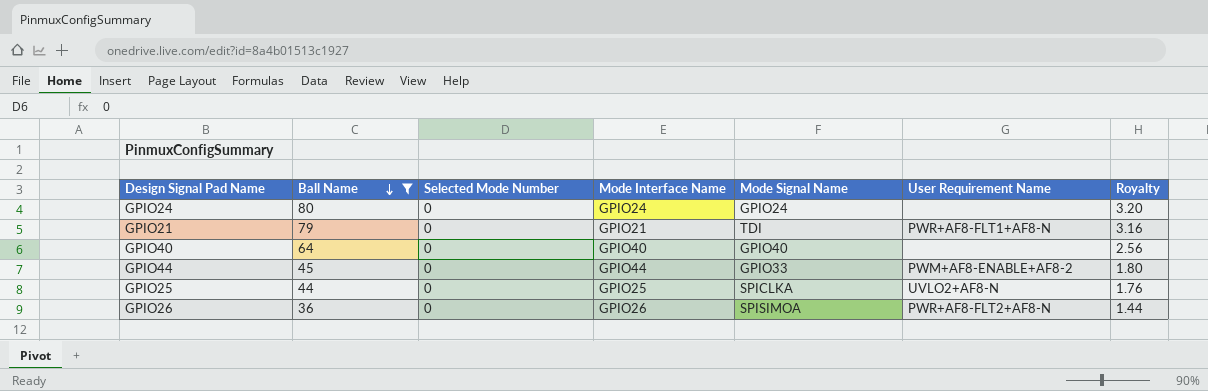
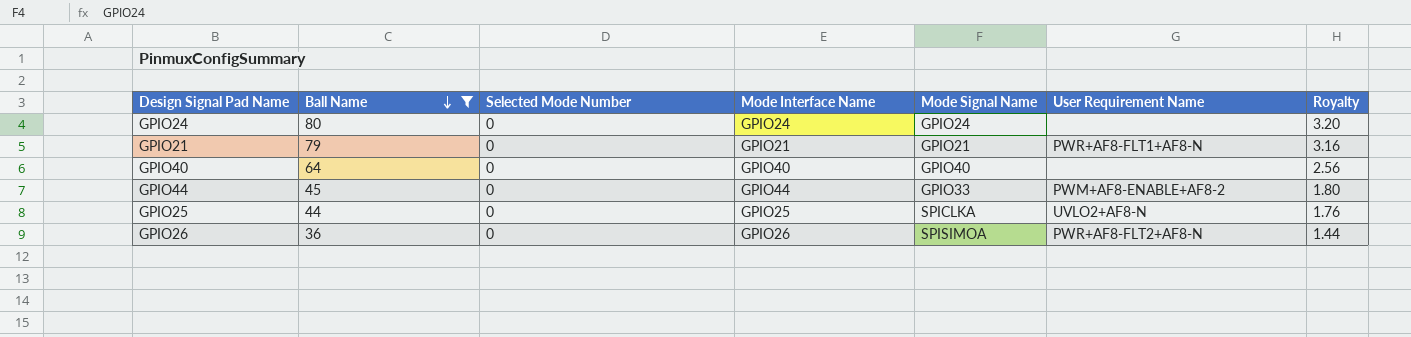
GPIO21 | Mode Signal Name: TDI -> GPIO21

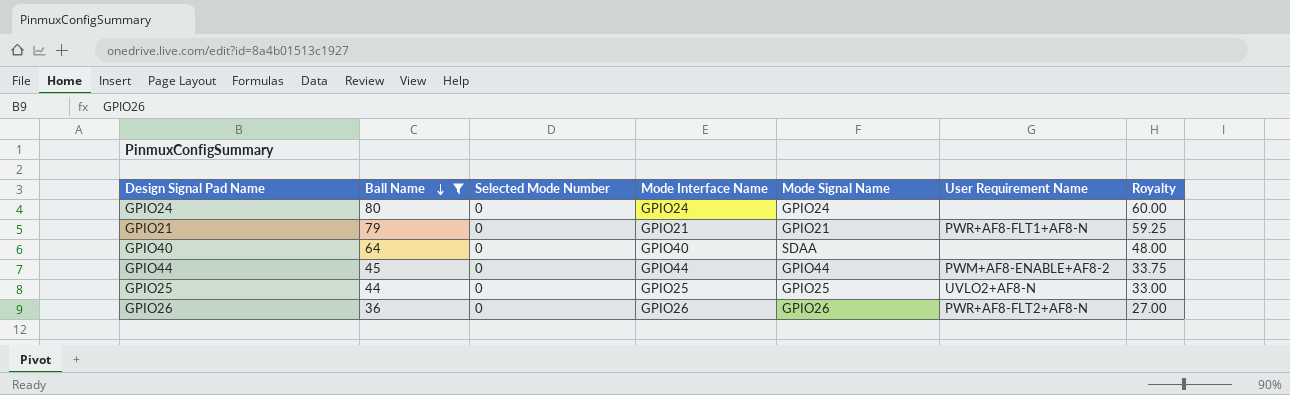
column Royalty | formula: [Ball Name] * 0.04 -> [Ball Name] * 0.75
GPIO40 | Mode Signal Name: GPIO40 -> SDAA
GPIO44 | Mode Signal Name: GPIO33 -> GPIO44
GPIO25 | Mode Signal Name: SPICLKA -> GPIO25
GPIO26 | Mode Signal Name: SPISIMOA -> GPIO26

